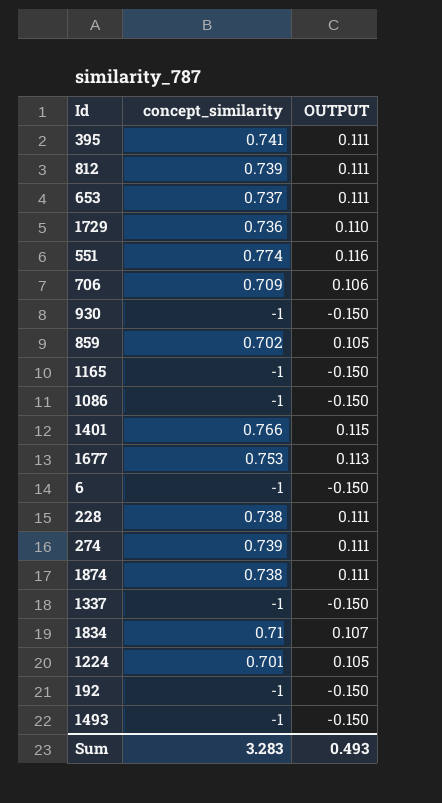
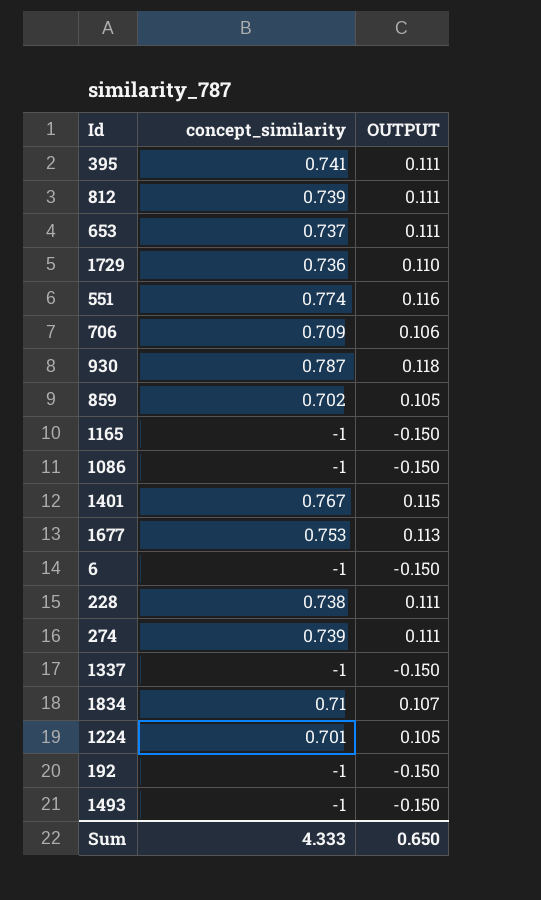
row 1874: 0.738 | 0.111 -> none
930 | concept_similarity: -1 -> 0.787
930 | OUTPUT: -0.150 -> 0.118
1401 | concept_similarity: 0.766 -> 0.767
Sum | concept_similarity: 3.283 -> 4.333
Sum | OUTPUT: 0.493 -> 0.650

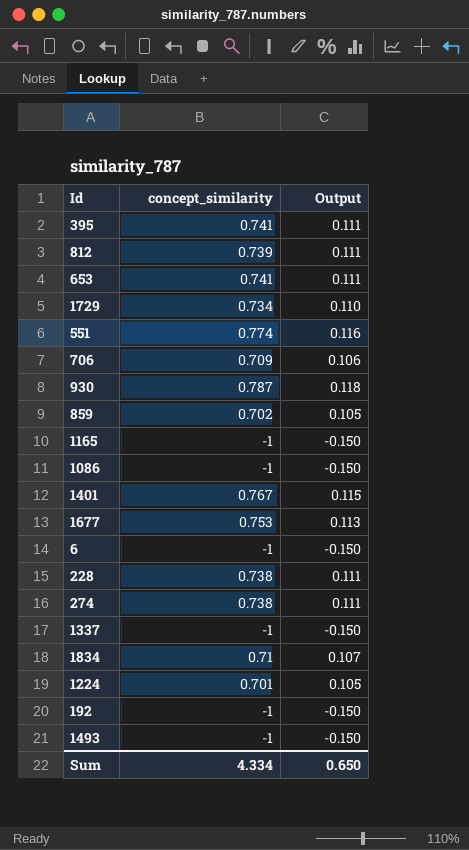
column name: OUTPUT -> Output
653 | concept_similarity: 0.737 -> 0.741
1729 | concept_similarity: 0.736 -> 0.734
274 | concept_similarity: 0.739 -> 0.738
Sum | concept_similarity: 4.333 -> 4.334

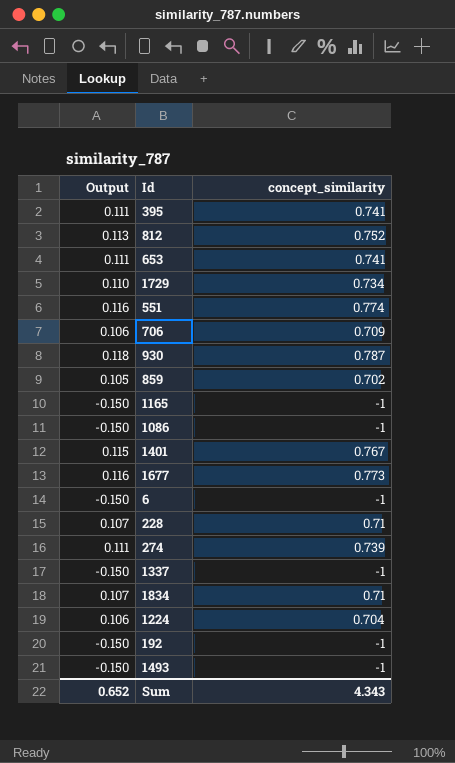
column Output | position: 3 -> 1
812 | Output: 0.111 -> 0.113
812 | concept_similarity: 0.739 -> 0.752
1677 | Output: 0.113 -> 0.116
1677 | concept_similarity: 0.753 -> 0.773
228 | Output: 0.111 -> 0.107
228 | concept_similarity: 0.738 -> 0.71
274 | concept_similarity: 0.738 -> 0.739
1224 | Output: 0.105 -> 0.106
1224 | concept_similarity: 0.701 -> 0.704
Sum | Output: 0.650 -> 0.652
Sum | concept_similarity: 4.334 -> 4.343

